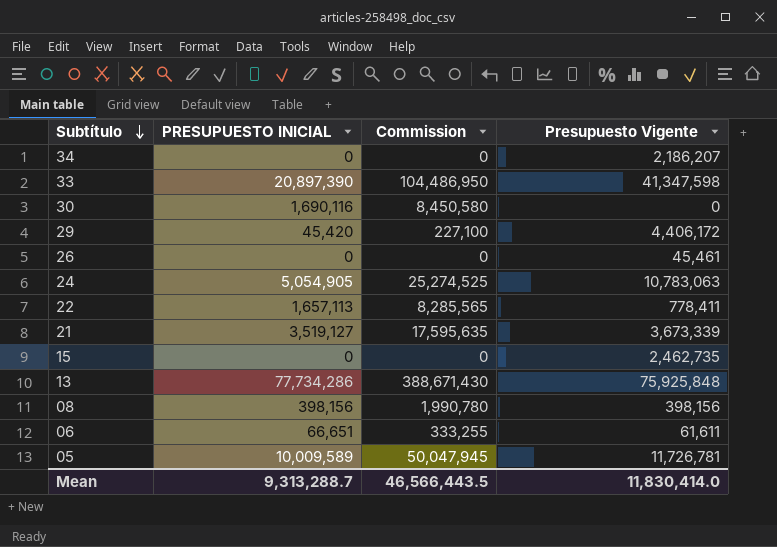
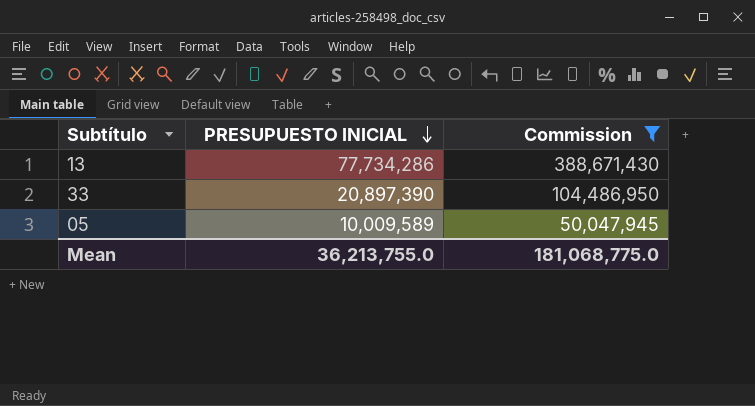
filter: none -> Commission >= 50,047,945
row order: Subtítulo descending -> PRESUPUESTO INICIAL descending
column Presupuesto Vigente | position: 4 -> none
Mean | PRESUPUESTO INICIAL: 9,313,288.7 -> 36,213,755.0
Mean | Commission: 46,566,443.5 -> 181,068,775.0

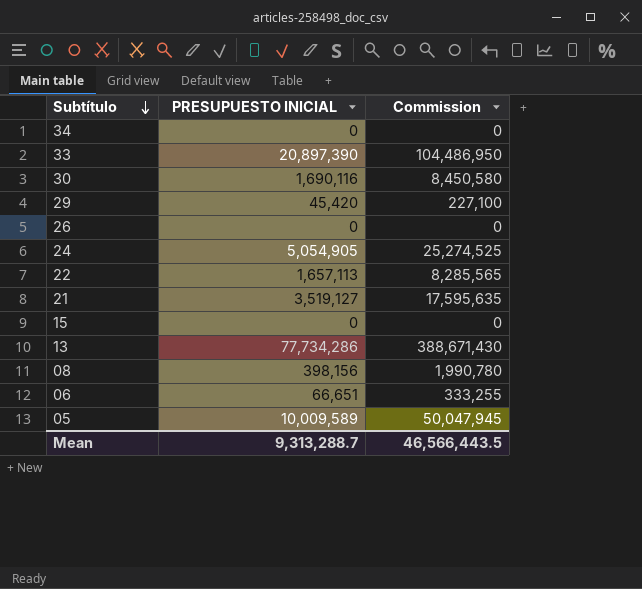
filter: Commission >= 50,047,945 -> none
row order: PRESUPUESTO INICIAL descending -> Subtítulo descending
Mean | PRESUPUESTO INICIAL: 36,213,755.0 -> 9,313,288.7
Mean | Commission: 181,068,775.0 -> 46,566,443.5

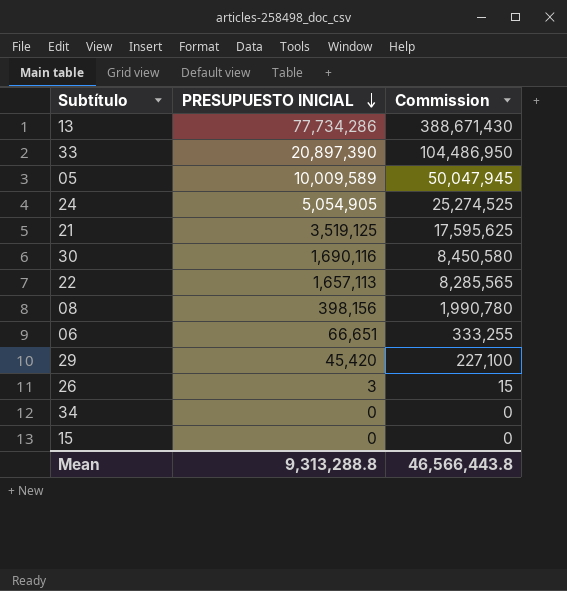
row order: Subtítulo descending -> PRESUPUESTO INICIAL descending
21 | PRESUPUESTO INICIAL: 3,519,127 -> 3,519,125
21 | Commission: 17,595,635 -> 17,595,625
26 | PRESUPUESTO INICIAL: 0 -> 3
26 | Commission: 0 -> 15
Mean | PRESUPUESTO INICIAL: 9,313,288.7 -> 9,313,288.8
Mean | Commission: 46,566,443.5 -> 46,566,443.8

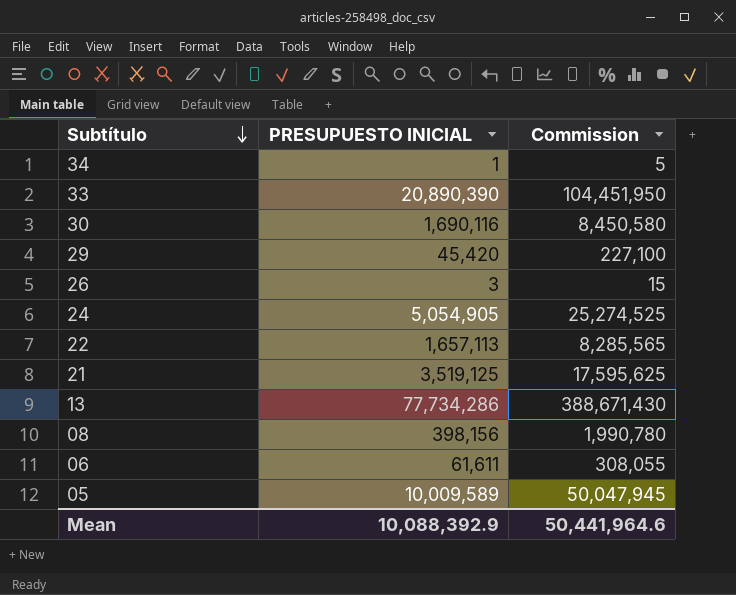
row order: PRESUPUESTO INICIAL descending -> Subtítulo descending
row 15: 0 | 0 -> none
34 | PRESUPUESTO INICIAL: 0 -> 1
34 | Commission: 0 -> 5
33 | PRESUPUESTO INICIAL: 20,897,390 -> 20,890,390
33 | Commission: 104,486,950 -> 104,451,950
06 | PRESUPUESTO INICIAL: 66,651 -> 61,611
06 | Commission: 333,255 -> 308,055
Mean | PRESUPUESTO INICIAL: 9,313,288.8 -> 10,088,392.9
Mean | Commission: 46,566,443.8 -> 50,441,964.6

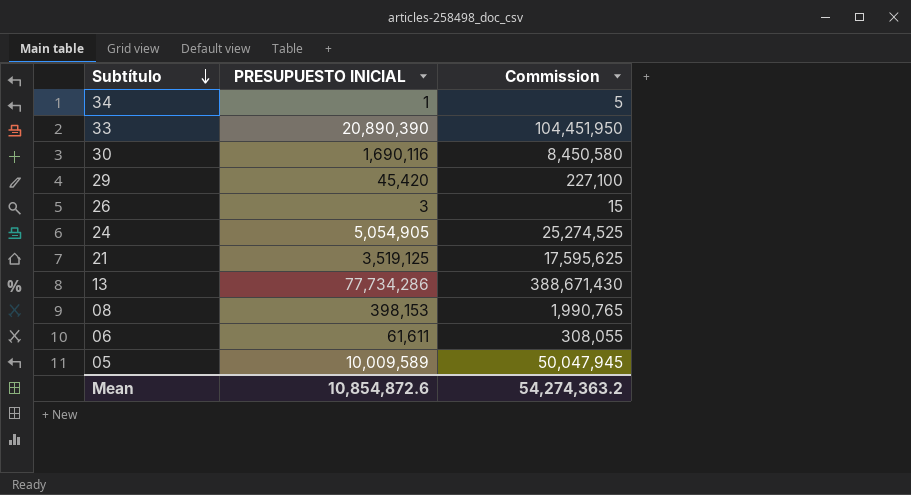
row 22: 1,657,113 | 8,285,565 -> none
08 | PRESUPUESTO INICIAL: 398,156 -> 398,153
08 | Commission: 1,990,780 -> 1,990,765
Mean | PRESUPUESTO INICIAL: 10,088,392.9 -> 10,854,872.6
Mean | Commission: 50,441,964.6 -> 54,274,363.2

